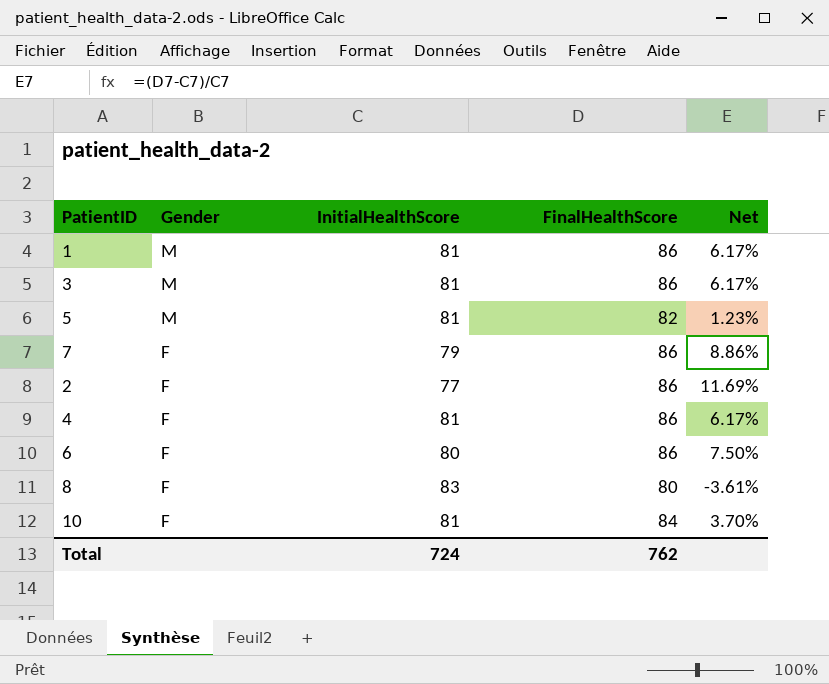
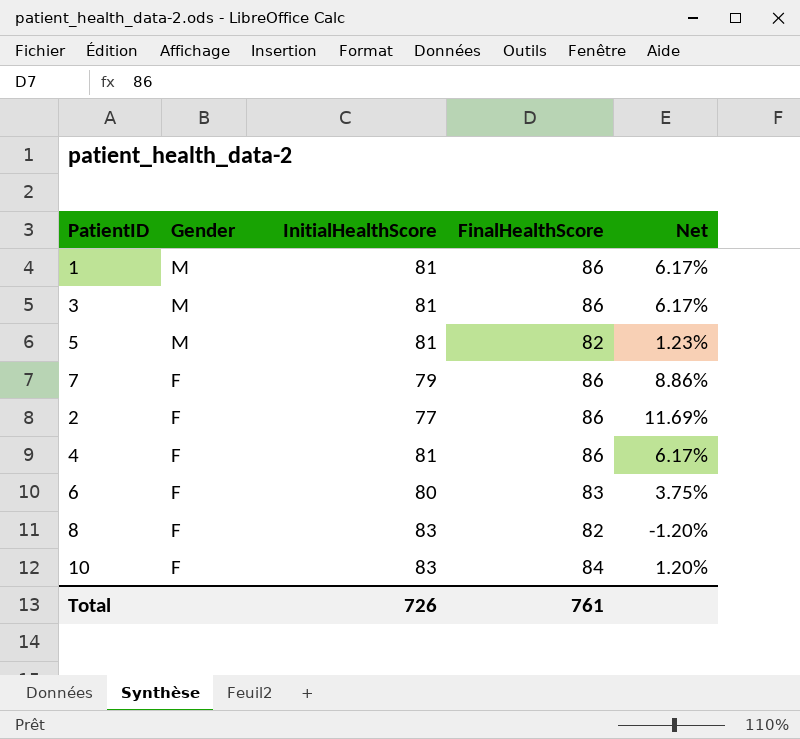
6 | FinalHealthScore: 86 -> 83
6 | Net: 7.50% -> 3.75%
8 | FinalHealthScore: 80 -> 82
8 | Net: -3.61% -> -1.20%
10 | InitialHealthScore: 81 -> 83
10 | Net: 3.70% -> 1.20%
Total | InitialHealthScore: 724 -> 726
Total | FinalHealthScore: 762 -> 761

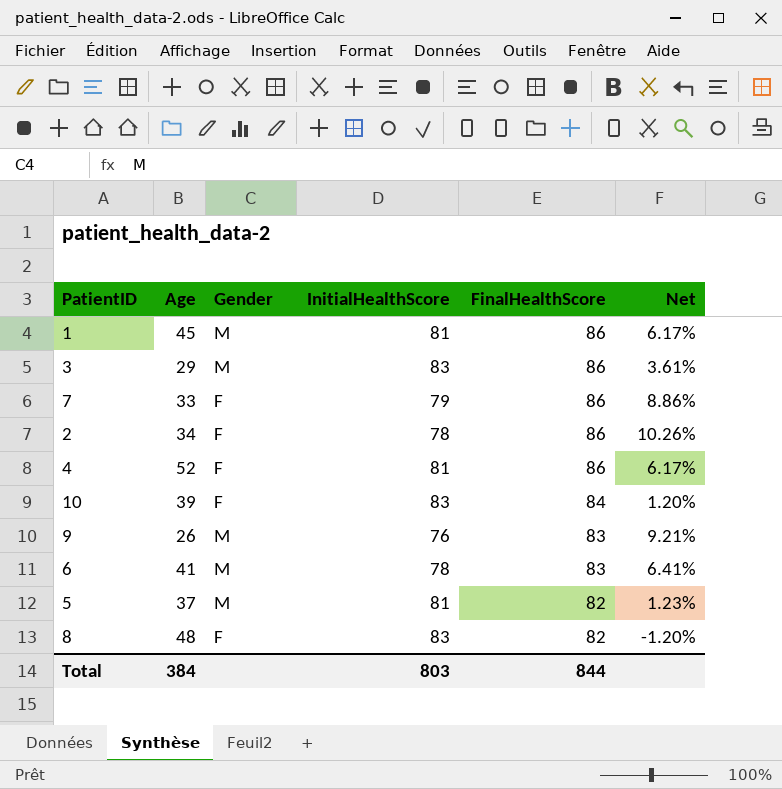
row order: Gender descending -> FinalHealthScore descending
column Age | position: none -> 2
3 | InitialHealthScore: 81 -> 83
3 | Net: 6.17% -> 3.61%
2 | InitialHealthScore: 77 -> 78
2 | Net: 11.69% -> 10.26%
row 9: none -> 26 | M | 76 | 83 | 9.21%
6 | Gender: F -> M
6 | InitialHealthScore: 80 -> 78
6 | Net: 3.75% -> 6.41%
Total | InitialHealthScore: 726 -> 803
Total | FinalHealthScore: 761 -> 844

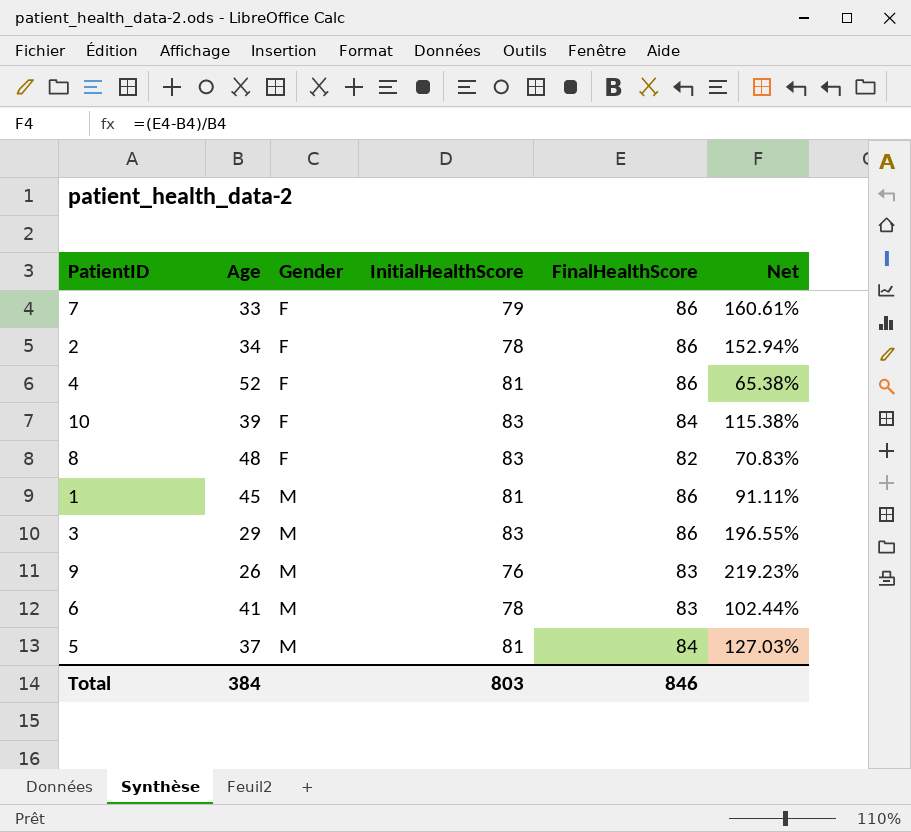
row order: FinalHealthScore descending -> Gender ascending
column Net | formula: ([FinalHealthScore] - [InitialHealthScore]) / [InitialHealthScore] -> ([FinalHealthScore] - [Age]) / [Age]
5 | FinalHealthScore: 82 -> 84
Total | FinalHealthScore: 844 -> 846

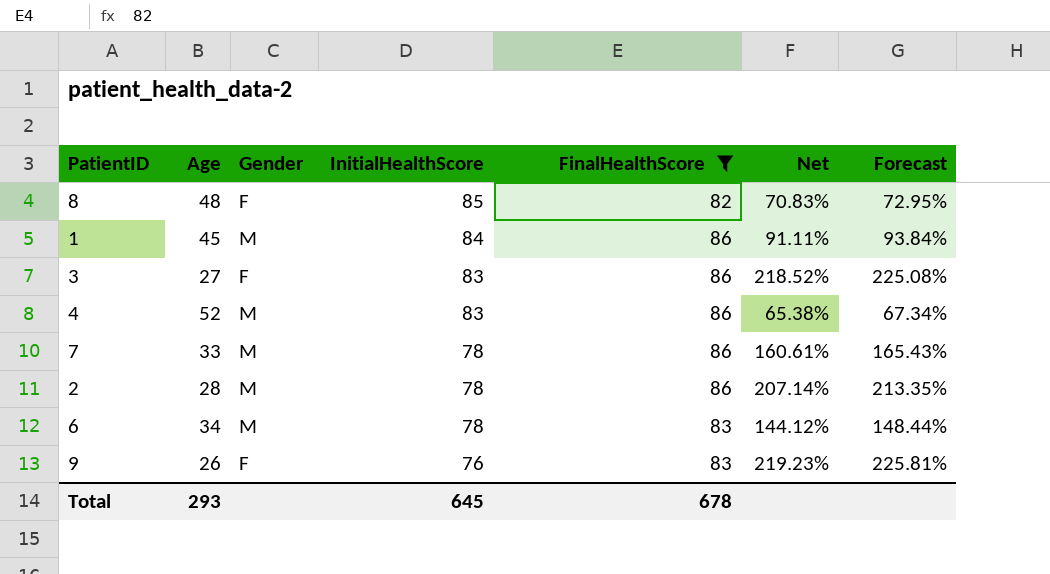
filter: none -> FinalHealthScore != 84
row order: Gender ascending -> InitialHealthScore descending
column Forecast | formula: none -> [Net] * 1.03
8 | InitialHealthScore: 83 -> 85
1 | InitialHealthScore: 81 -> 84
3 | Age: 29 -> 27
3 | Gender: M -> F
3 | Net: 196.55% -> 218.52%
4 | Gender: F -> M
4 | InitialHealthScore: 81 -> 83
7 | Gender: F -> M
7 | InitialHealthScore: 79 -> 78
2 | Age: 34 -> 28
2 | Gender: F -> M
2 | Net: 152.94% -> 207.14%
6 | Age: 41 -> 34
6 | Net: 102.44% -> 144.12%
9 | Gender: M -> F
Total | Age: 384 -> 293
Total | InitialHealthScore: 803 -> 645
Total | FinalHealthScore: 846 -> 678

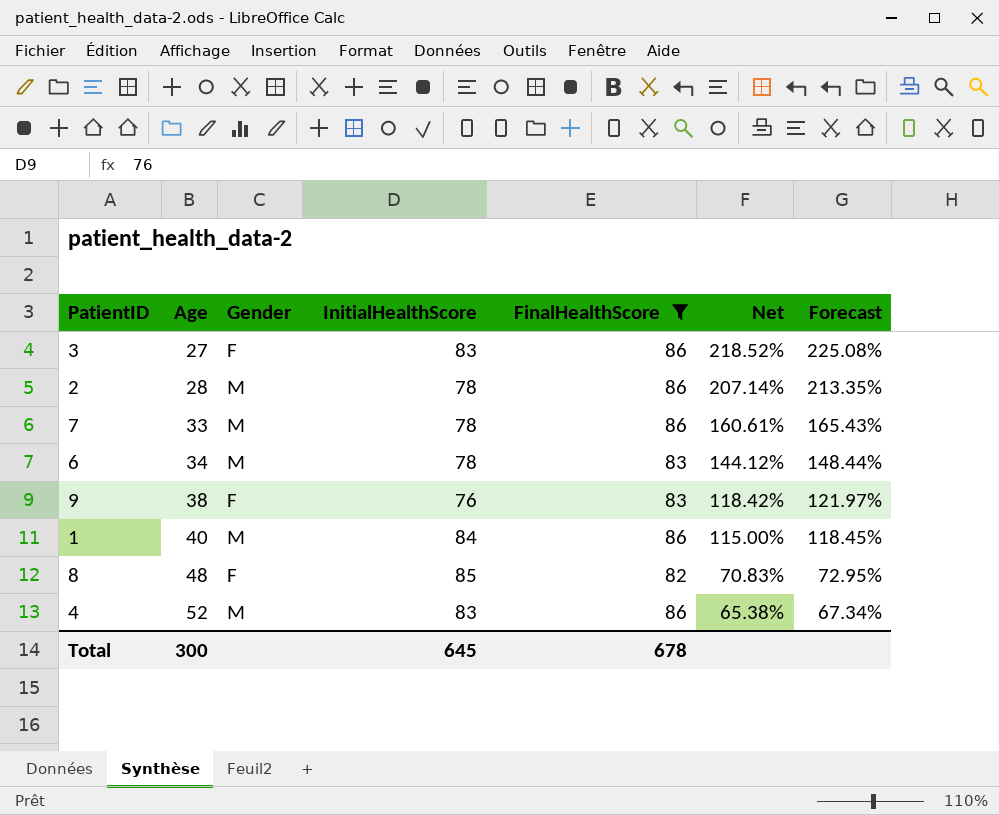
row order: InitialHealthScore descending -> Age ascending
9 | Age: 26 -> 38
9 | Net: 219.23% -> 118.42%
9 | Forecast: 225.81% -> 121.97%
1 | Age: 45 -> 40
1 | Net: 91.11% -> 115.00%
1 | Forecast: 93.84% -> 118.45%
Total | Age: 293 -> 300

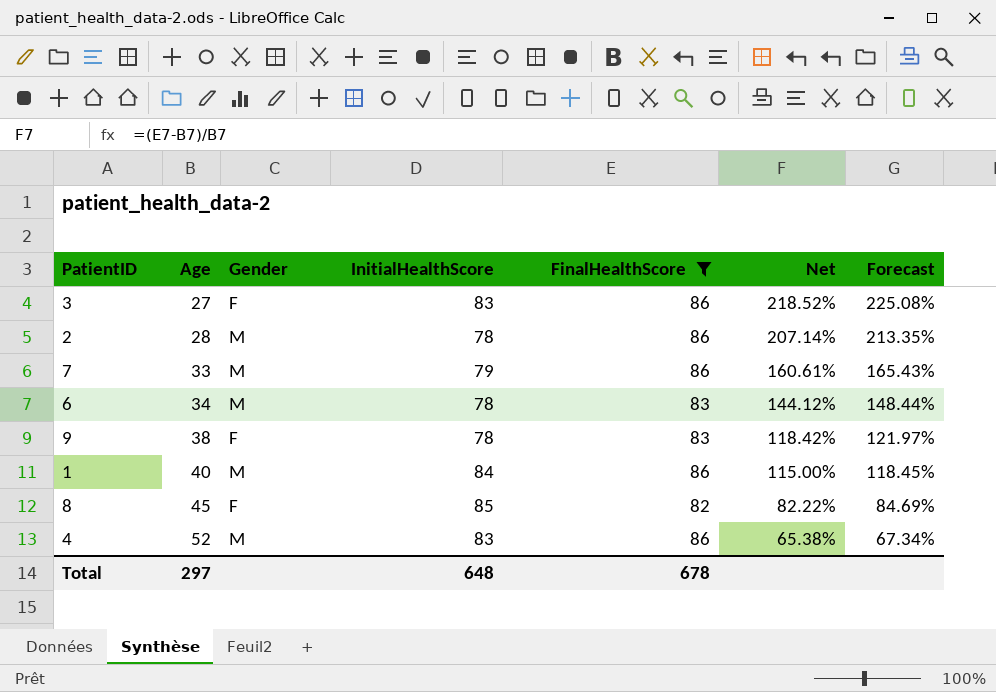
7 | InitialHealthScore: 78 -> 79
9 | InitialHealthScore: 76 -> 78
8 | Age: 48 -> 45
8 | Net: 70.83% -> 82.22%
8 | Forecast: 72.95% -> 84.69%
Total | Age: 300 -> 297
Total | InitialHealthScore: 645 -> 648

